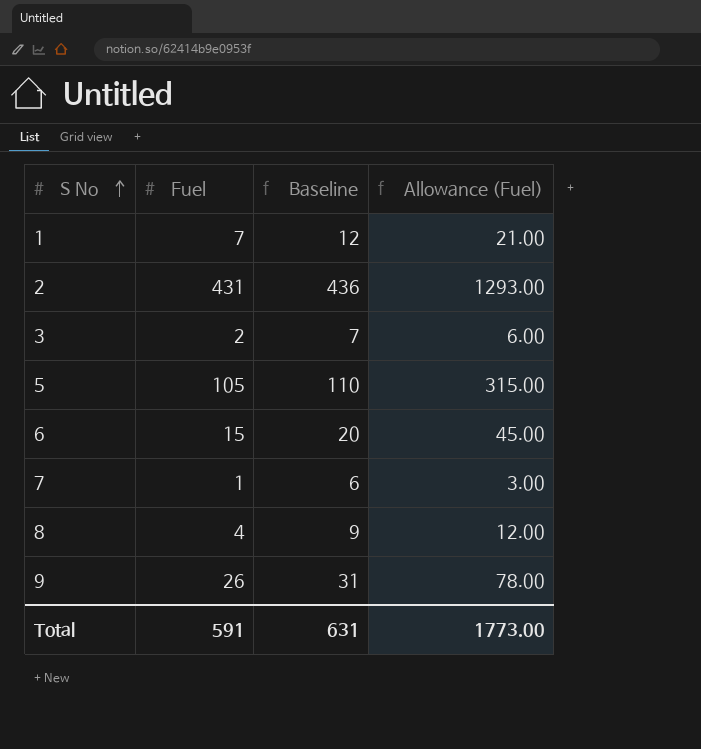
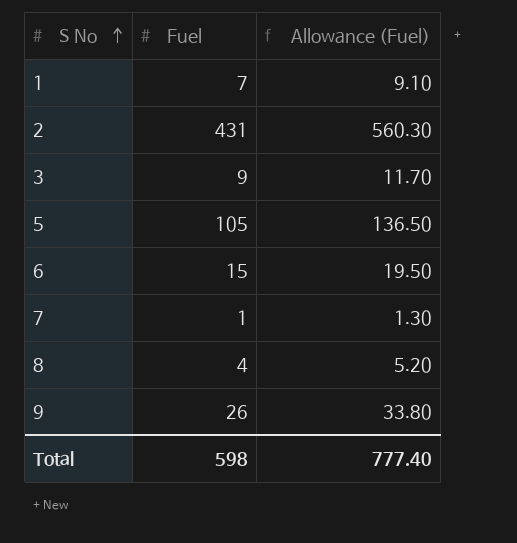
column Baseline | formula: [Fuel] + 5 -> none
column Allowance (Fuel) | formula: [Fuel] * 3 -> [Fuel] * 1.3
3 | Fuel: 2 -> 9
Total | Fuel: 591 -> 598
Total | Allowance (Fuel): 1773.00 -> 777.40

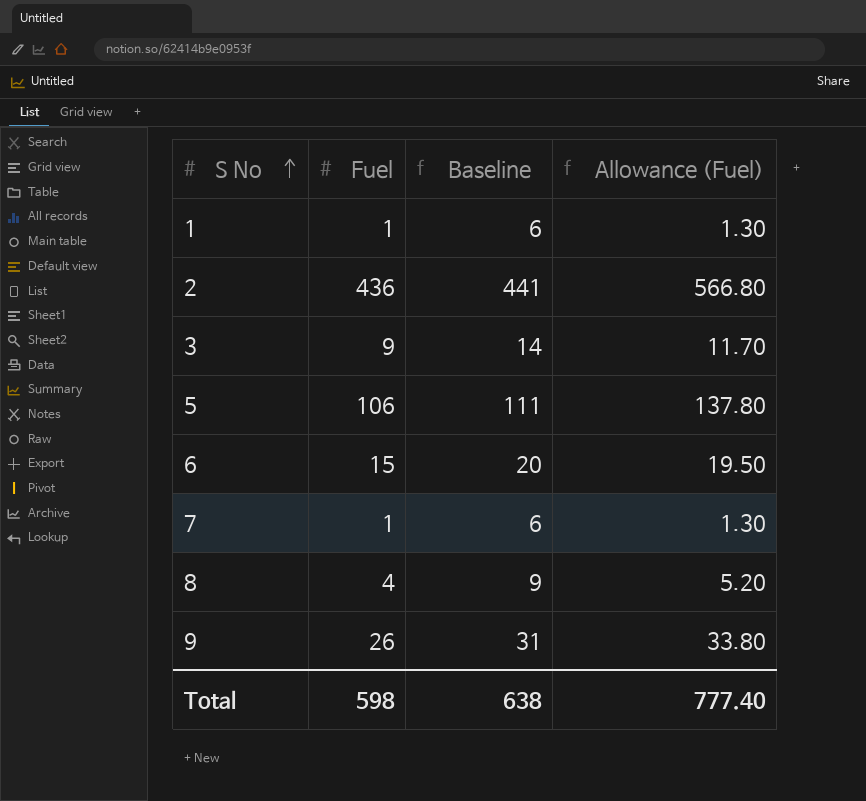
column Baseline | formula: none -> [Fuel] + 5
1 | Fuel: 7 -> 1
1 | Allowance (Fuel): 9.10 -> 1.30
2 | Fuel: 431 -> 436
2 | Allowance (Fuel): 560.30 -> 566.80
5 | Fuel: 105 -> 106
5 | Allowance (Fuel): 136.50 -> 137.80

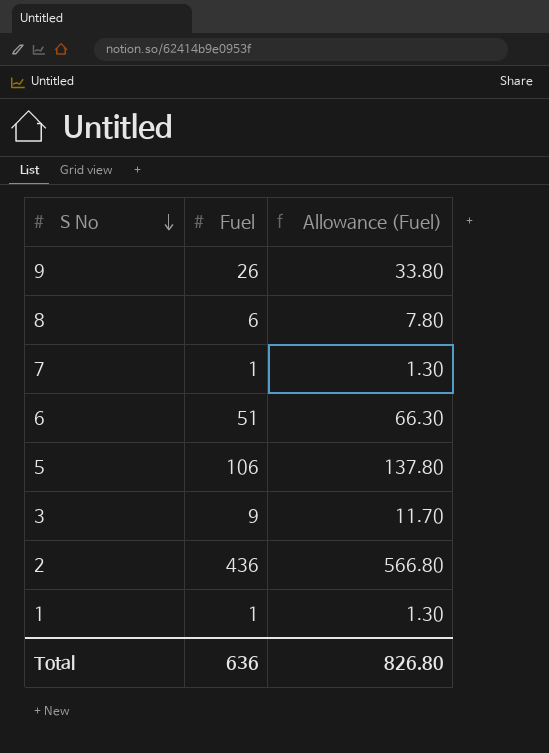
row order: S No ascending -> S No descending
column Baseline | formula: [Fuel] + 5 -> none
8 | Fuel: 4 -> 6
8 | Allowance (Fuel): 5.20 -> 7.80
6 | Fuel: 15 -> 51
6 | Allowance (Fuel): 19.50 -> 66.30
Total | Fuel: 598 -> 636
Total | Allowance (Fuel): 777.40 -> 826.80

